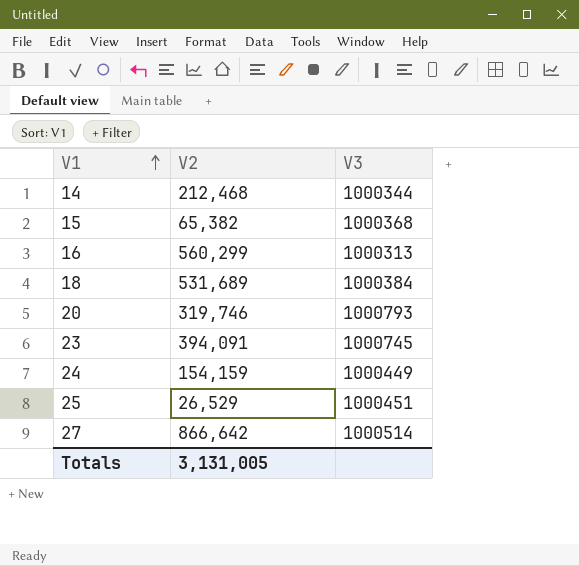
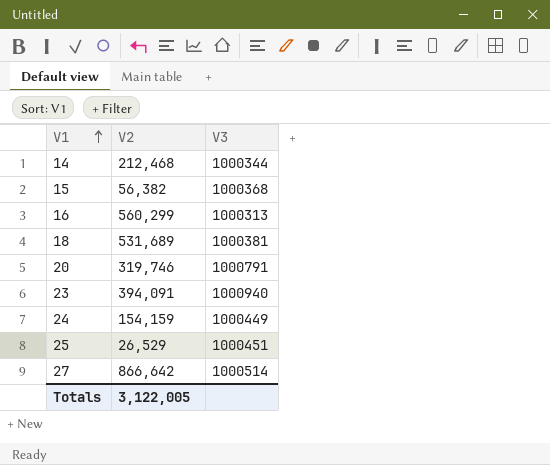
15 | V2: 65,382 -> 56,382
18 | V3: 1000384 -> 1000381
20 | V3: 1000793 -> 1000791
23 | V3: 1000745 -> 1000940
Totals | V2: 3,131,005 -> 3,122,005

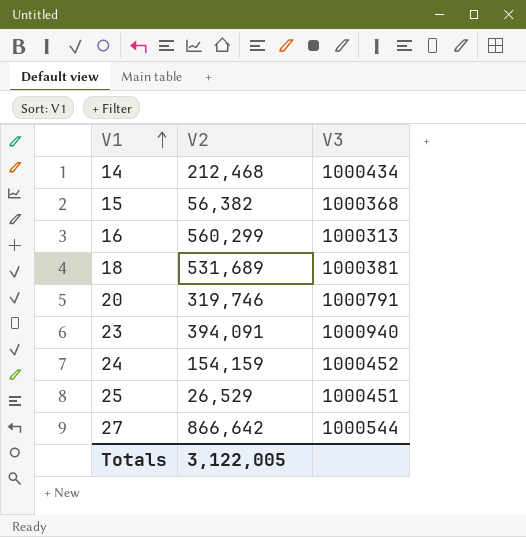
14 | V3: 1000344 -> 1000434
24 | V3: 1000449 -> 1000452
27 | V3: 1000514 -> 1000544

